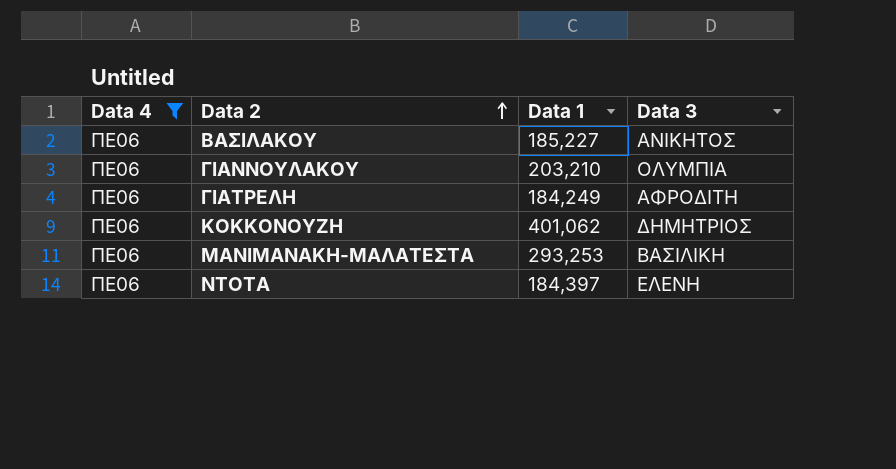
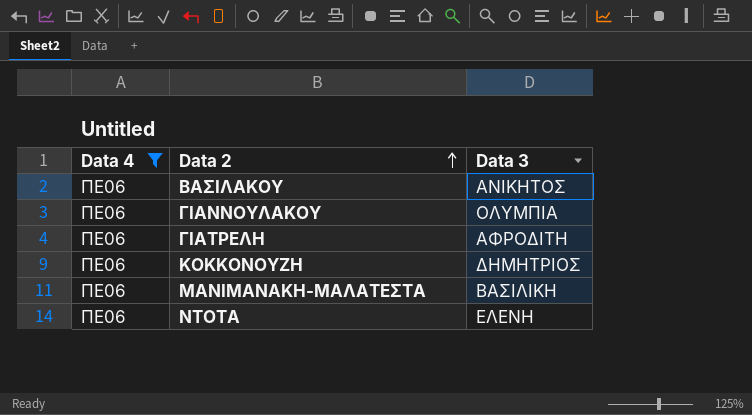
column Data 1 | position: 3 -> none

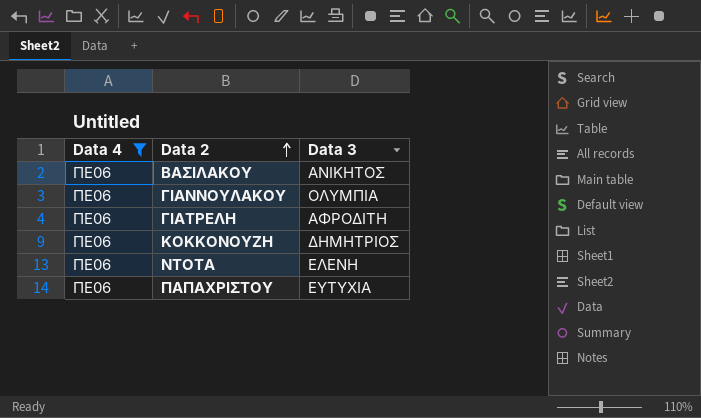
row ΜΑΝΙΜΑΝΑΚΗ-ΜΑΛΑΤΕΣΤΑ: ΠΕ06 | ΒΑΣΙΛΙΚΗ -> none
row ΠΑΠΑΧΡΙΣΤΟΥ: none -> ΠΕ06 | ΕΥΤΥΧΙΑ

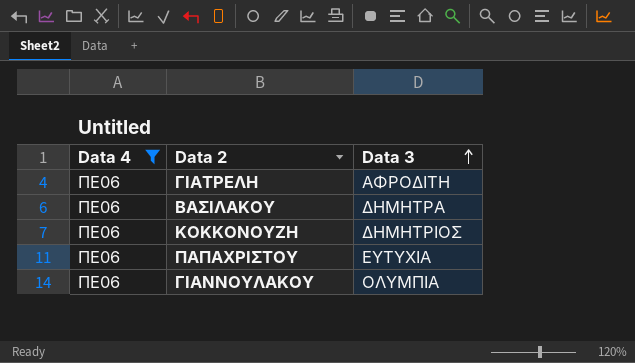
row order: Data 2 ascending -> Data 3 ascending
row ΝΤΟΤΑ: ΠΕ06 | ΕΛΕΝΗ -> none
ΒΑΣΙΛΑΚΟΥ | Data 3: ΑΝΙΚΗΤΟΣ -> ΔΗΜΗΤΡΑ

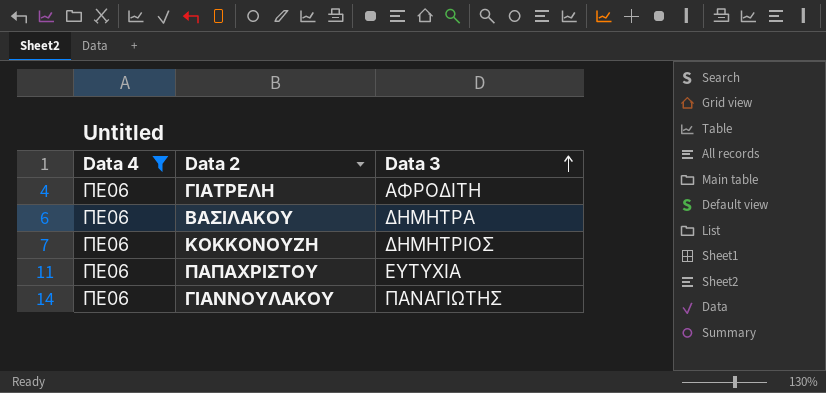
ΓΙΑΝΝΟΥΛΑΚΟΥ | Data 3: ΟΛΥΜΠΙΑ -> ΠΑΝΑΓΙΩΤΗΣ

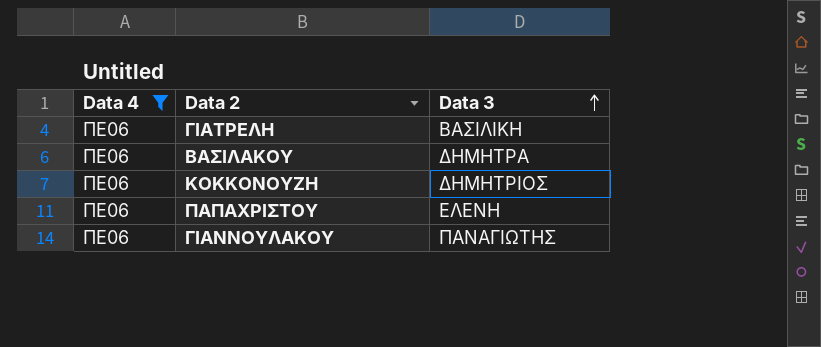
ΓΙΑΤΡΕΛΗ | Data 3: ΑΦΡΟΔΙΤΗ -> ΒΑΣΙΛΙΚΗ
ΠΑΠΑΧΡΙΣΤΟΥ | Data 3: ΕΥΤΥΧΙΑ -> ΕΛΕΝΗ

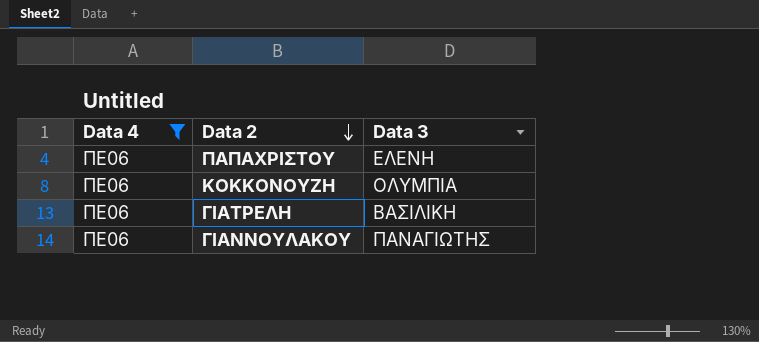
row order: Data 3 ascending -> Data 2 descending
row ΒΑΣΙΛΑΚΟΥ: ΠΕ06 | ΔΗΜΗΤΡΑ -> none
ΚΟΚΚΟΝΟΥΖΗ | Data 3: ΔΗΜΗΤΡΙΟΣ -> ΟΛΥΜΠΙΑ

